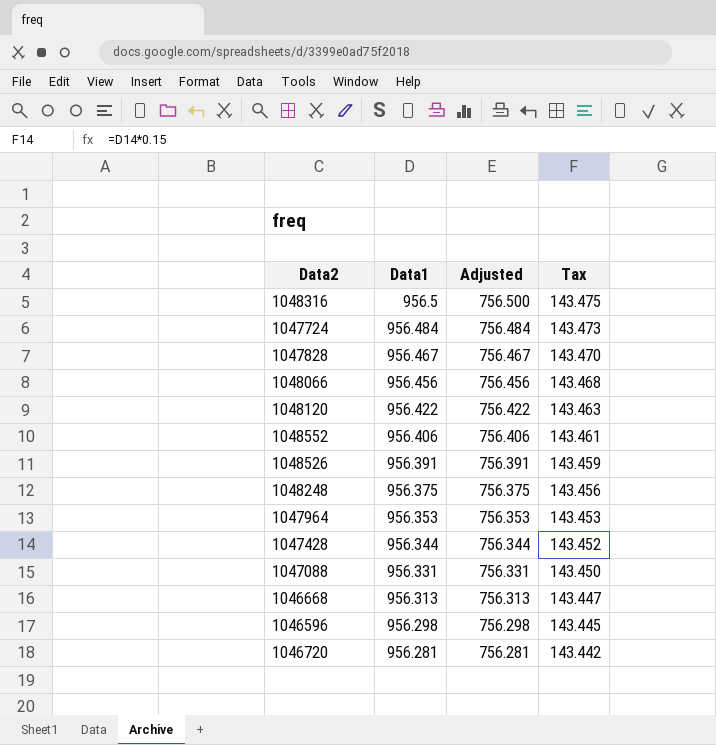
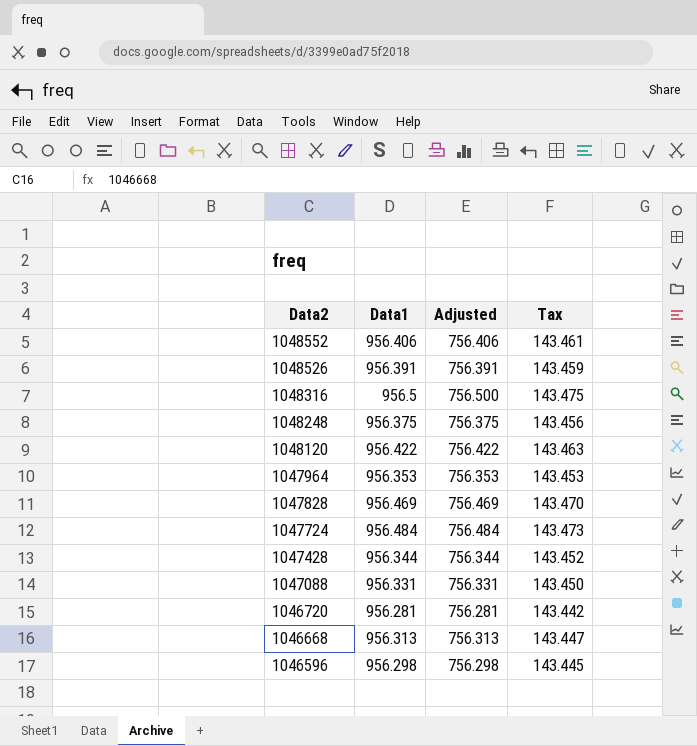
row order: Data1 descending -> Data2 descending
row 1048066: 956.456 | 756.456 | 143.468 -> none
1047828 | Data1: 956.467 -> 956.469
1047828 | Adjusted: 756.467 -> 756.469

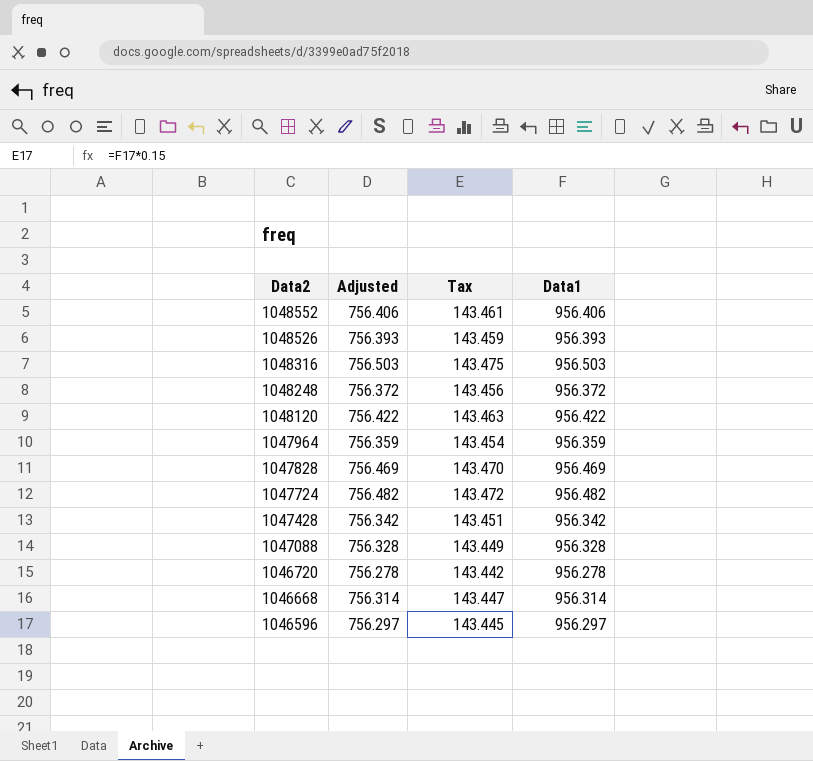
column Data1 | position: 2 -> 4
1048526 | Adjusted: 756.391 -> 756.393
1048526 | Data1: 956.391 -> 956.393
1048316 | Adjusted: 756.500 -> 756.503
1048316 | Data1: 956.5 -> 956.503
1048248 | Adjusted: 756.375 -> 756.372
1048248 | Data1: 956.375 -> 956.372
1047964 | Adjusted: 756.353 -> 756.359
1047964 | Tax: 143.453 -> 143.454
1047964 | Data1: 956.353 -> 956.359
1047724 | Adjusted: 756.484 -> 756.482
1047724 | Tax: 143.473 -> 143.472
1047724 | Data1: 956.484 -> 956.482
1047428 | Adjusted: 756.344 -> 756.342
1047428 | Tax: 143.452 -> 143.451
1047428 | Data1: 956.344 -> 956.342
1047088 | Adjusted: 756.331 -> 756.328
1047088 | Tax: 143.450 -> 143.449
1047088 | Data1: 956.331 -> 956.328
1046720 | Adjusted: 756.281 -> 756.278
1046720 | Data1: 956.281 -> 956.278
1046668 | Adjusted: 756.313 -> 756.314
1046668 | Data1: 956.313 -> 956.314
1046596 | Adjusted: 756.298 -> 756.297
1046596 | Data1: 956.298 -> 956.297

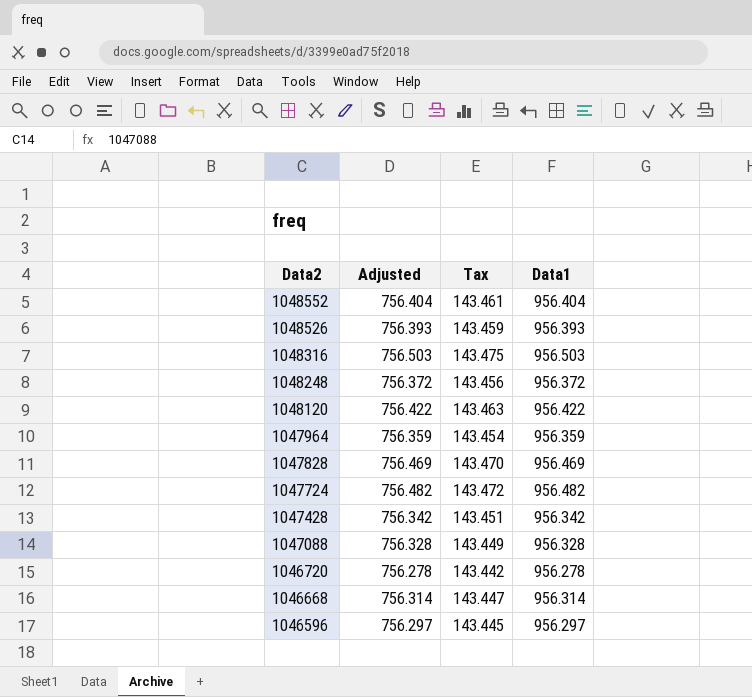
1048552 | Adjusted: 756.406 -> 756.404
1048552 | Data1: 956.406 -> 956.404

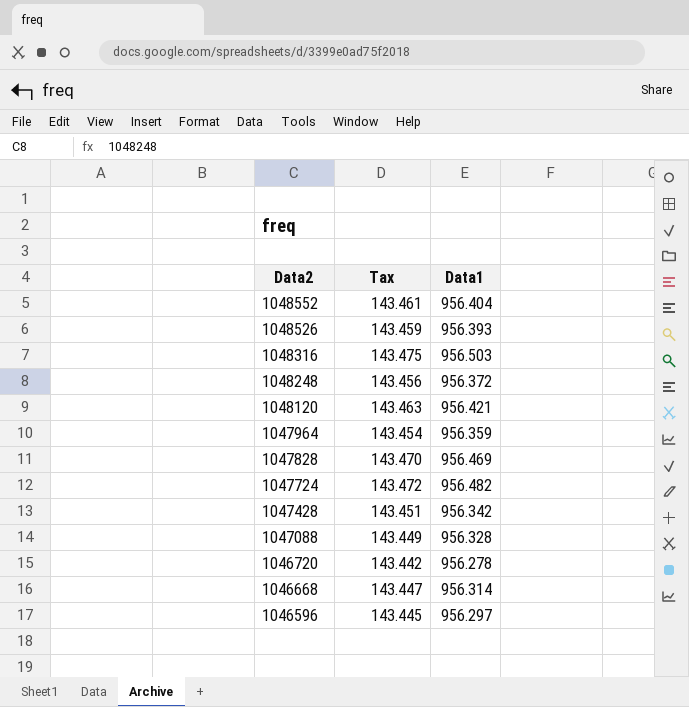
column Adjusted | formula: [Data1] - 200 -> none
1048120 | Data1: 956.422 -> 956.421

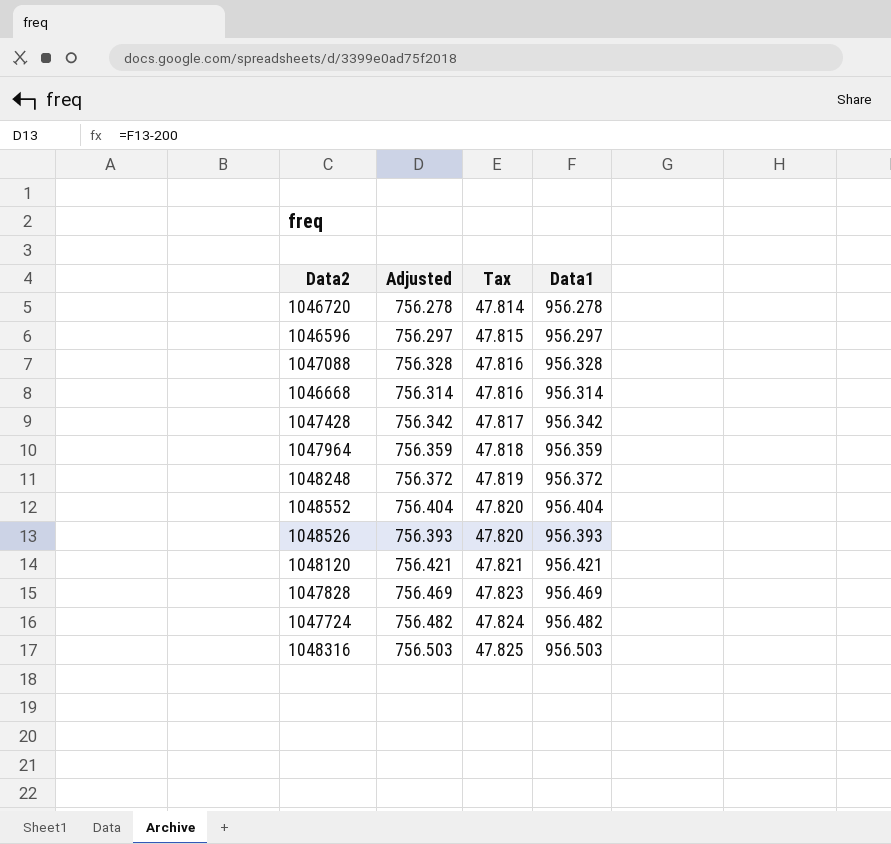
row order: Data2 descending -> Tax ascending
column Adjusted | formula: none -> [Data1] - 200
column Tax | formula: [Data1] * 0.15 -> [Data1] * 0.05

